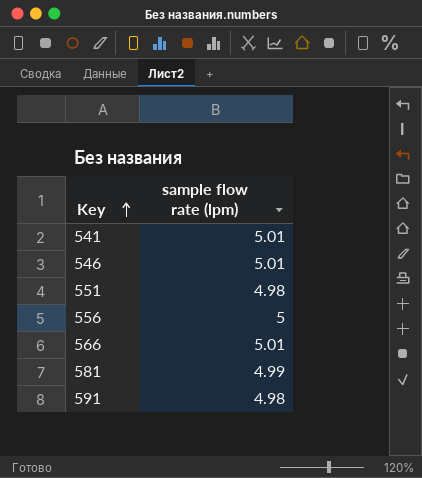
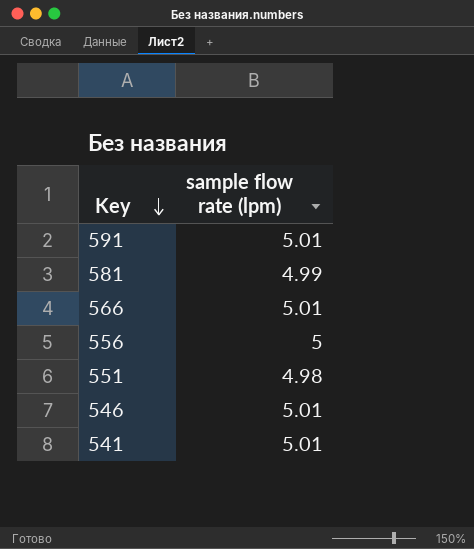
row order: Key ascending -> Key descending
591 | sample flow rate (lpm): 4.98 -> 5.01

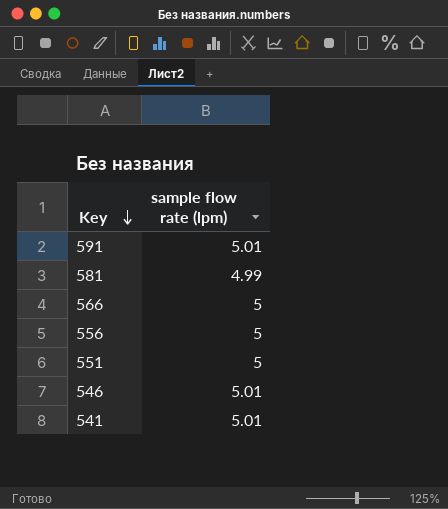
566 | sample flow rate (lpm): 5.01 -> 5
551 | sample flow rate (lpm): 4.98 -> 5

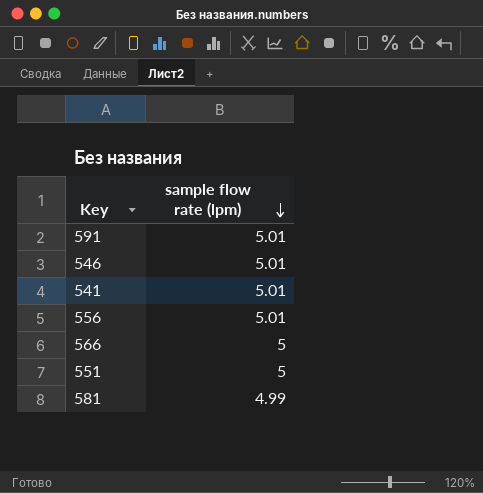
row order: Key descending -> sample flow rate (lpm) descending
556 | sample flow rate (lpm): 5 -> 5.01

